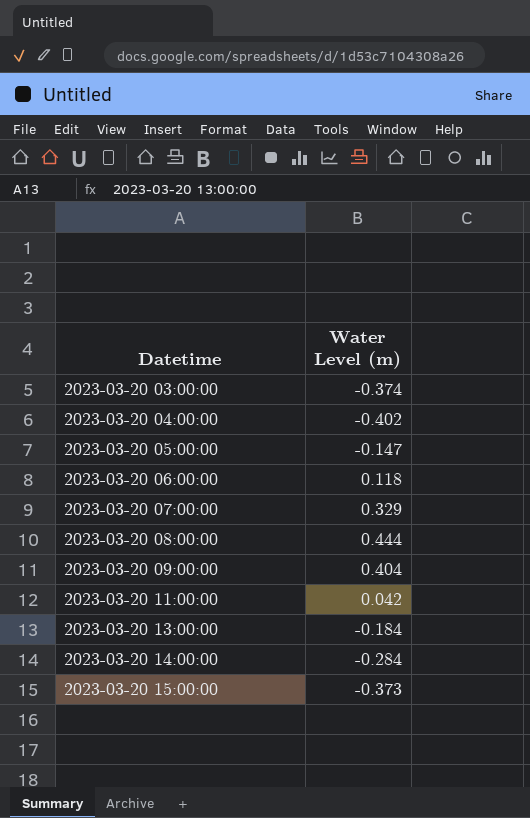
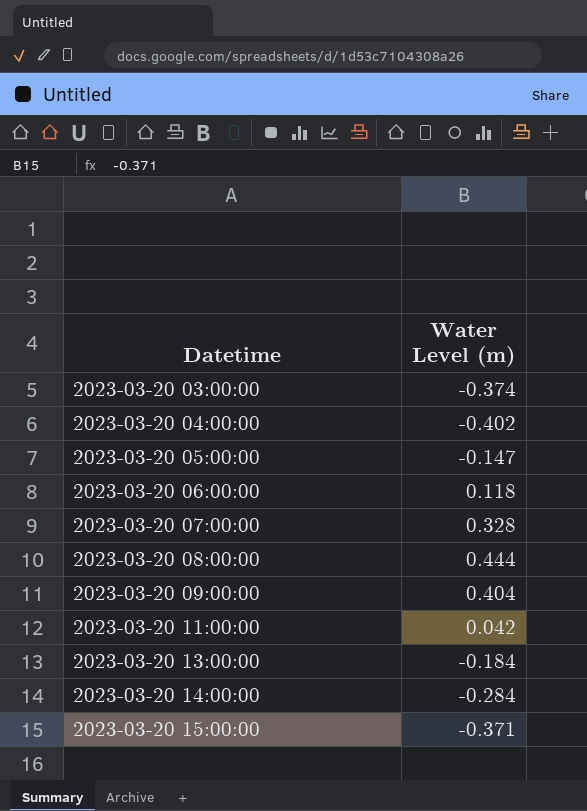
2023-03-20 07:00:00 | Water Level (m): 0.329 -> 0.328
2023-03-20 15:00:00 | Water Level (m): -0.373 -> -0.371

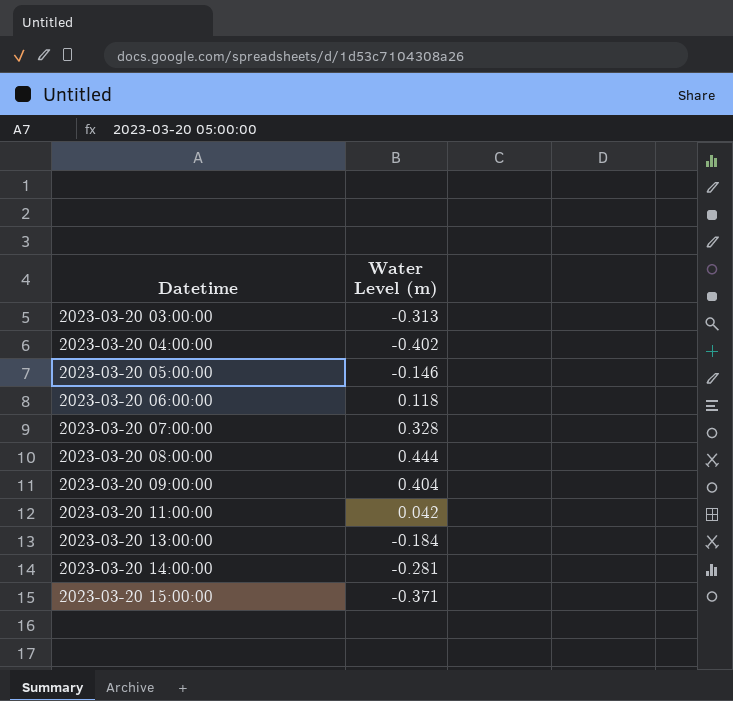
2023-03-20 03:00:00 | Water Level (m): -0.374 -> -0.313
2023-03-20 05:00:00 | Water Level (m): -0.147 -> -0.146
2023-03-20 14:00:00 | Water Level (m): -0.284 -> -0.281

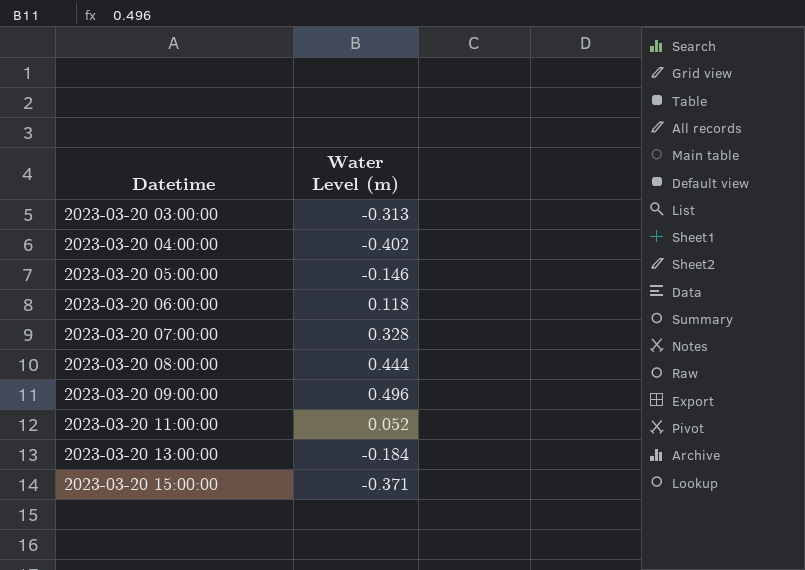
row 2023-03-20 14:00:00: -0.281 -> none
2023-03-20 09:00:00 | Water Level (m): 0.404 -> 0.496
2023-03-20 11:00:00 | Water Level (m): 0.042 -> 0.052

